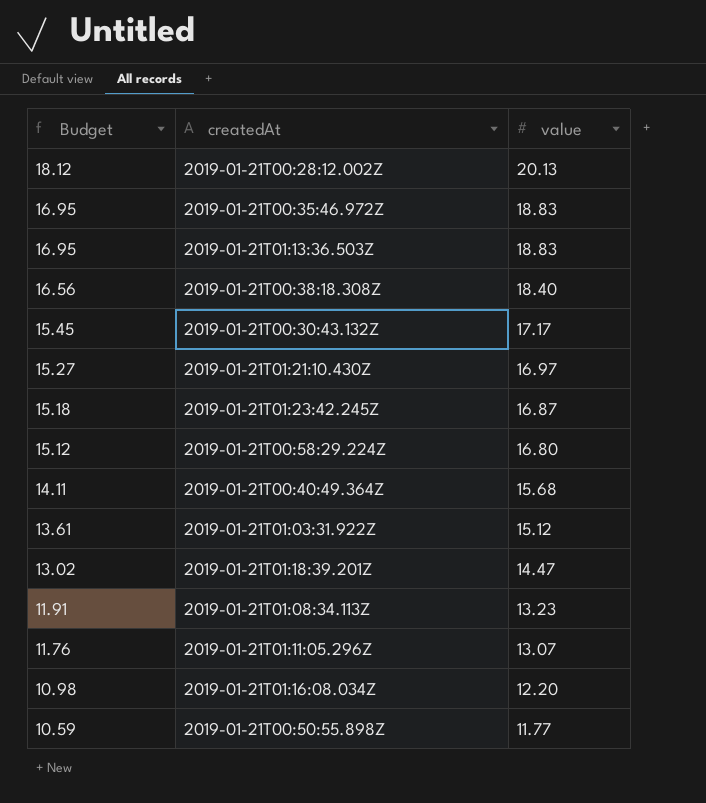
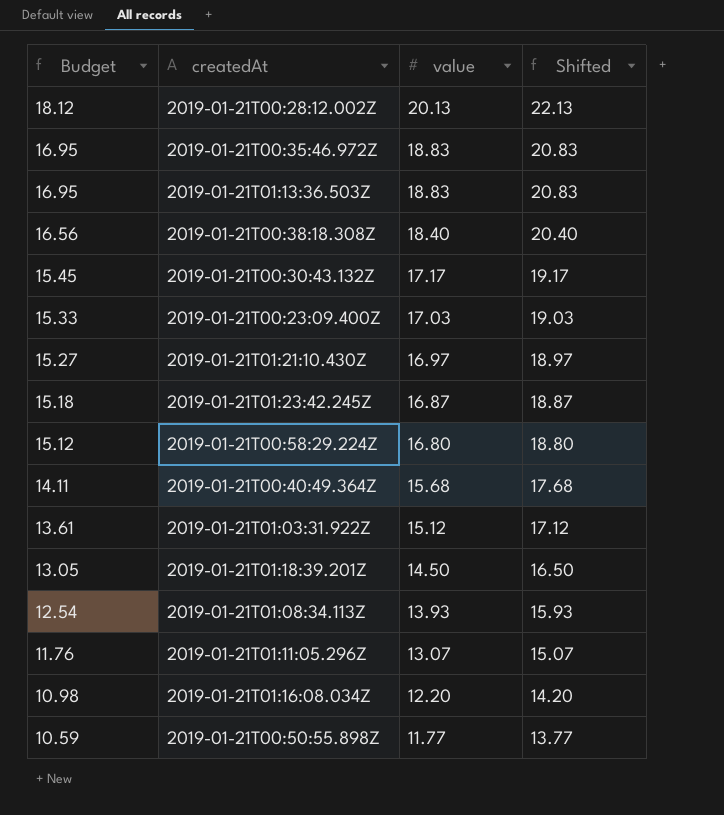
column Shifted | formula: none -> [value] + 2
row 2019-01-21T00:23:09.400Z: none -> 15.33 | 17.03 | 19.03
2019-01-21T01:18:39.201Z | Budget: 13.02 -> 13.05
2019-01-21T01:18:39.201Z | value: 14.47 -> 14.50
2019-01-21T01:08:34.113Z | Budget: 11.91 -> 12.54
2019-01-21T01:08:34.113Z | value: 13.23 -> 13.93

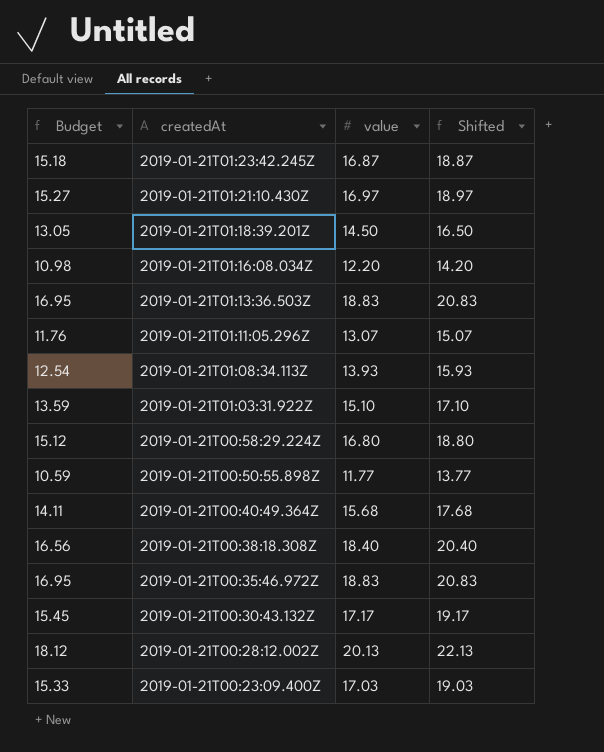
row order: Budget descending -> createdAt descending
2019-01-21T01:03:31.922Z | Budget: 13.61 -> 13.59
2019-01-21T01:03:31.922Z | value: 15.12 -> 15.10
2019-01-21T01:03:31.922Z | Shifted: 17.12 -> 17.10

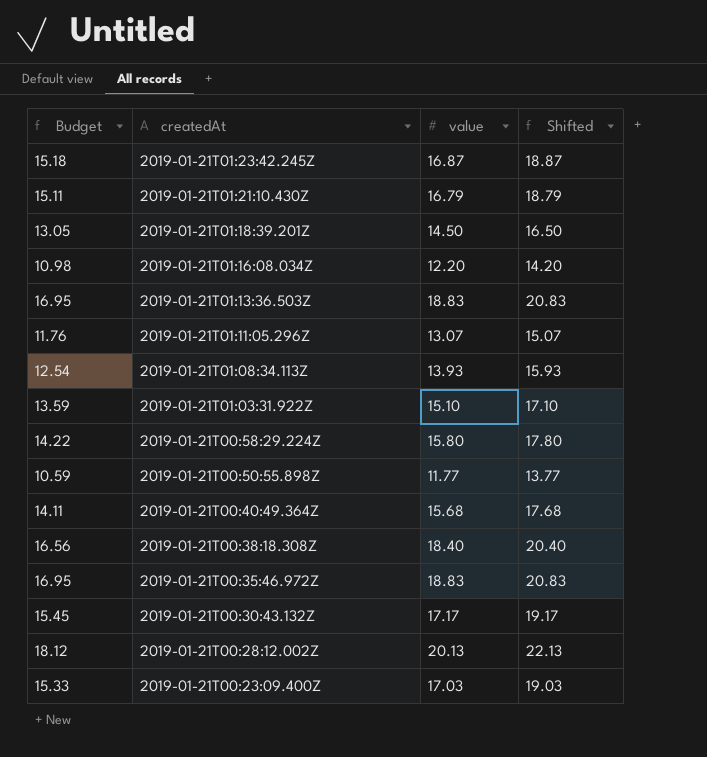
2019-01-21T01:21:10.430Z | Budget: 15.27 -> 15.11
2019-01-21T01:21:10.430Z | value: 16.97 -> 16.79
2019-01-21T01:21:10.430Z | Shifted: 18.97 -> 18.79
2019-01-21T00:58:29.224Z | Budget: 15.12 -> 14.22
2019-01-21T00:58:29.224Z | value: 16.80 -> 15.80
2019-01-21T00:58:29.224Z | Shifted: 18.80 -> 17.80

